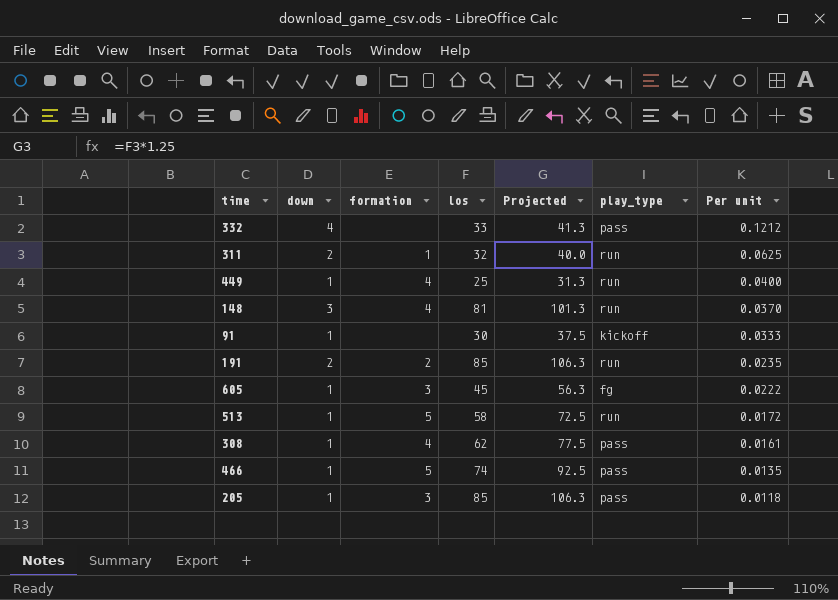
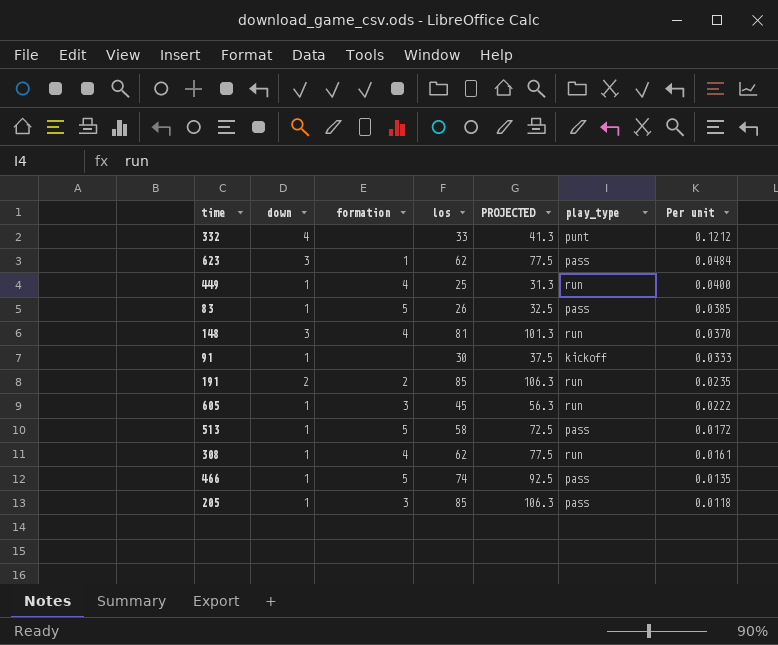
column name: Projected -> PROJECTED
row 311: 2 | 1 | 32 | 40.0 | run | 0.0625 -> none
332 | play_type: pass -> punt
row 623: none -> 3 | 1 | 62 | 77.5 | pass | 0.0484
row 83: none -> 1 | 5 | 26 | 32.5 | pass | 0.0385
605 | play_type: fg -> run
513 | play_type: run -> pass
308 | play_type: pass -> run

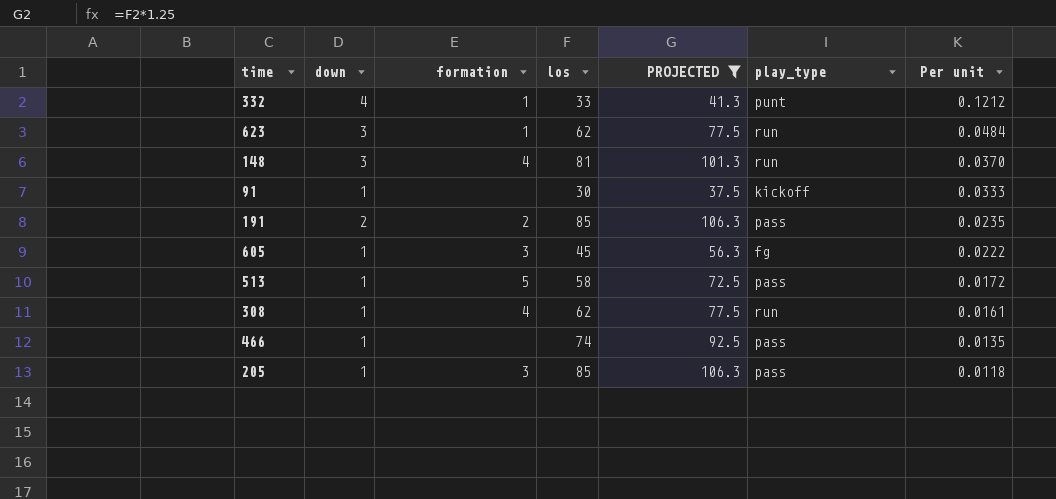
filter: none -> PROJECTED >= 37.5
332 | formation: none -> 1
623 | play_type: pass -> run
191 | play_type: run -> pass
605 | play_type: run -> fg
466 | formation: 5 -> none

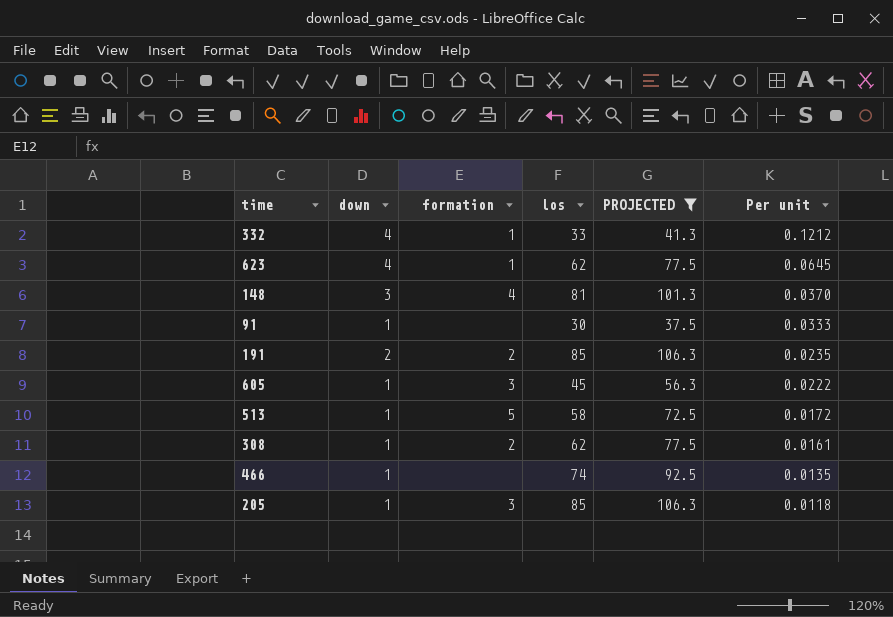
column play_type | position: 6 -> none
623 | down: 3 -> 4
623 | Per unit: 0.0484 -> 0.0645
308 | formation: 4 -> 2

